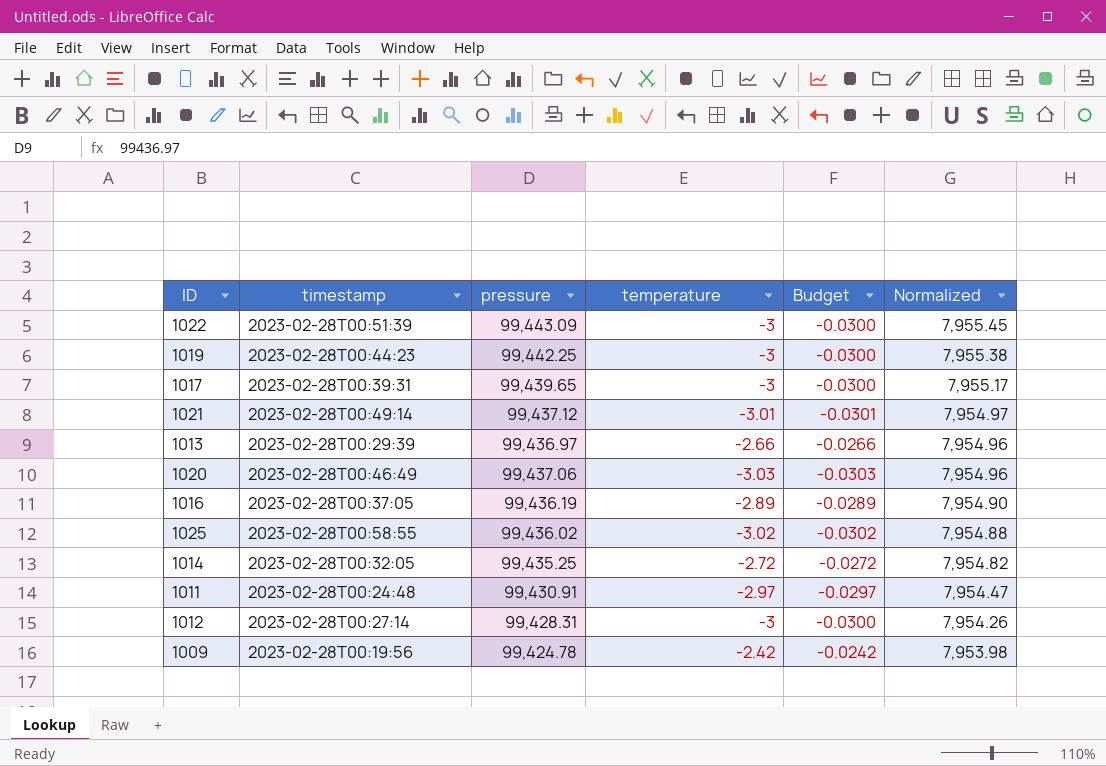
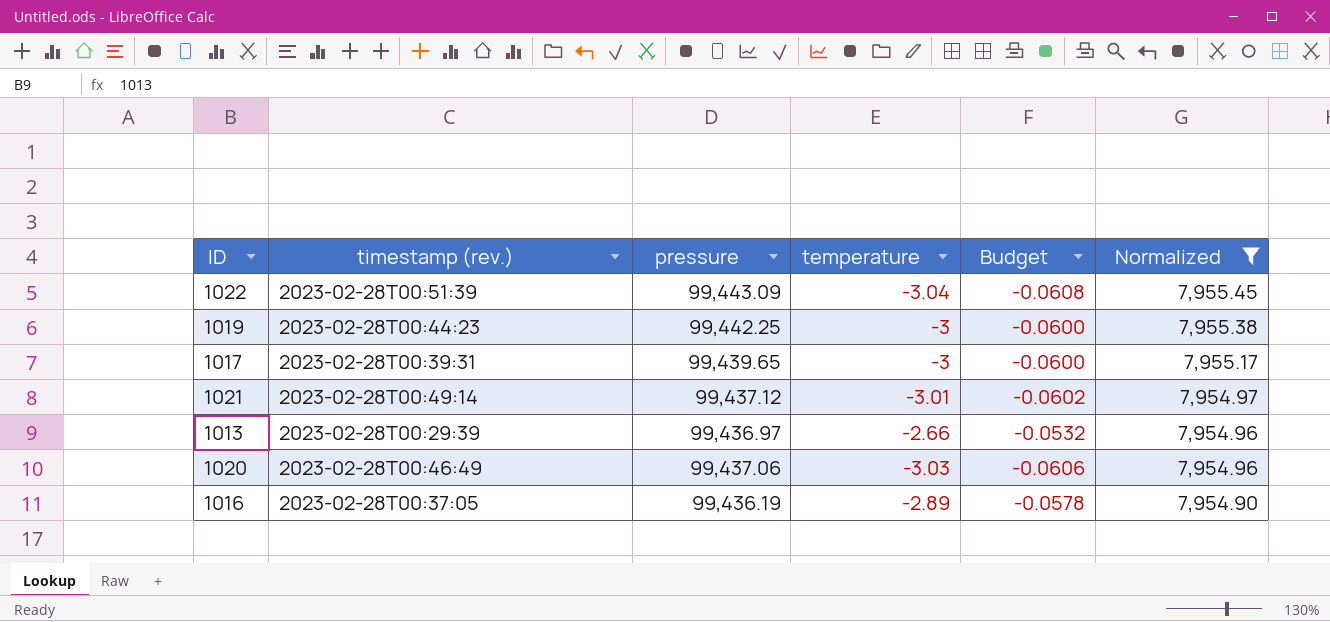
filter: none -> Normalized >= 7,954.90
column name: timestamp -> timestamp (rev.)
column Budget | formula: [temperature] * 0.01 -> [temperature] * 0.02
1022 | temperature: -3 -> -3.04

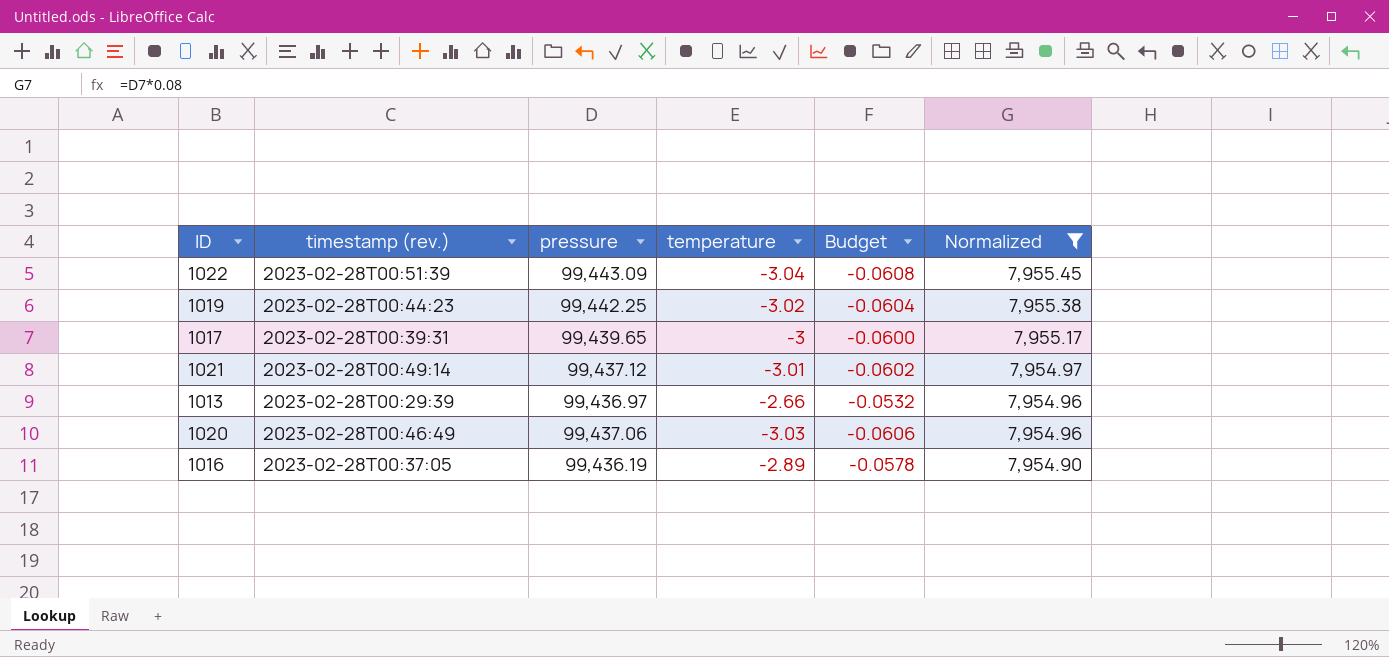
1019 | temperature: -3 -> -3.02
1019 | Budget: -0.0600 -> -0.0604

